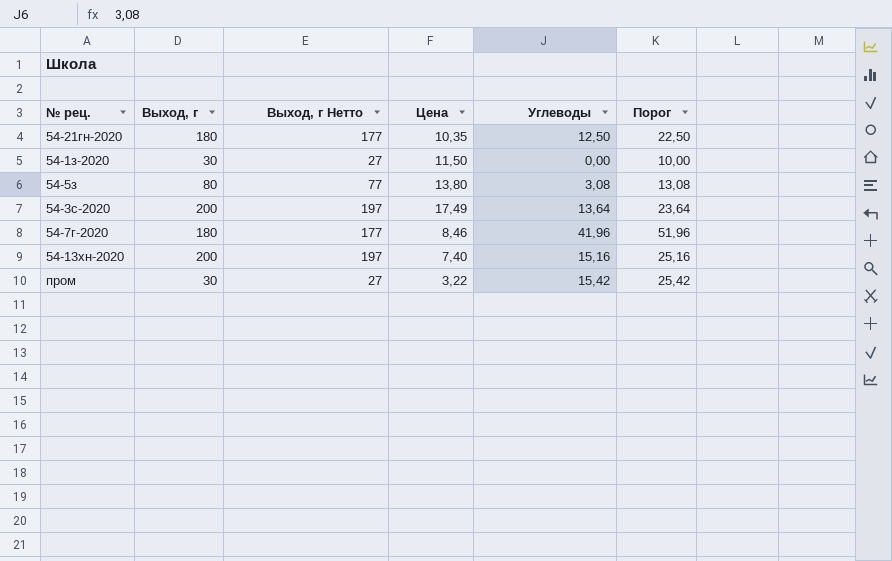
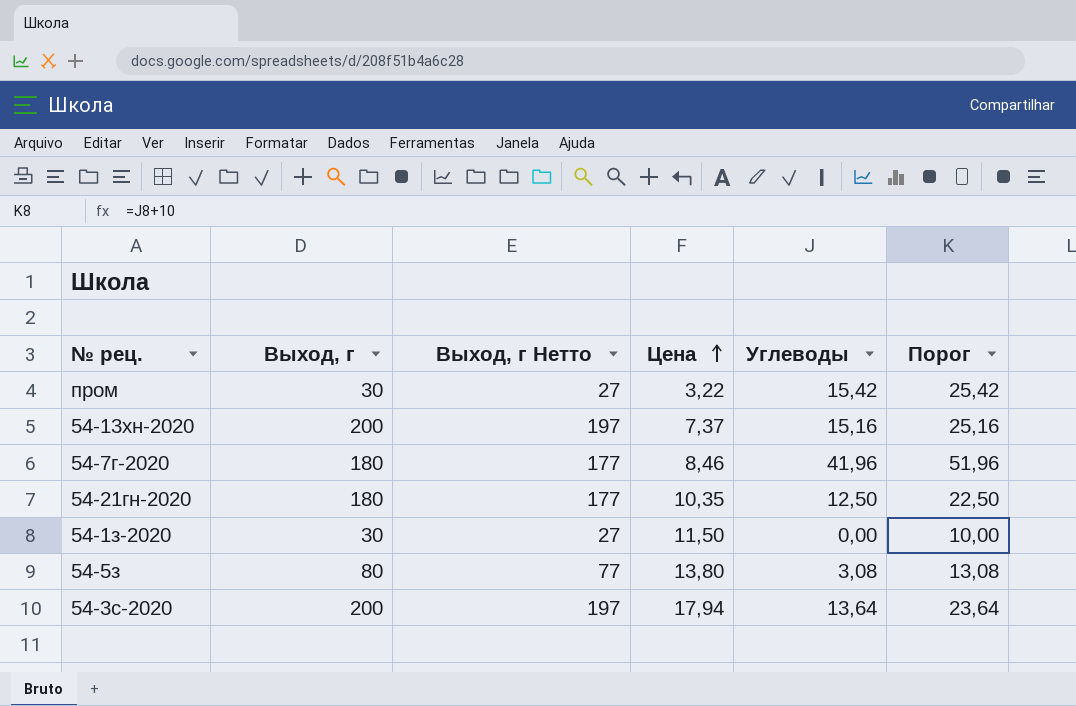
row order: none -> Цена ascending
54-13хн-2020 | Цена: 7,40 -> 7,37
54-3с-2020 | Цена: 17,49 -> 17,94

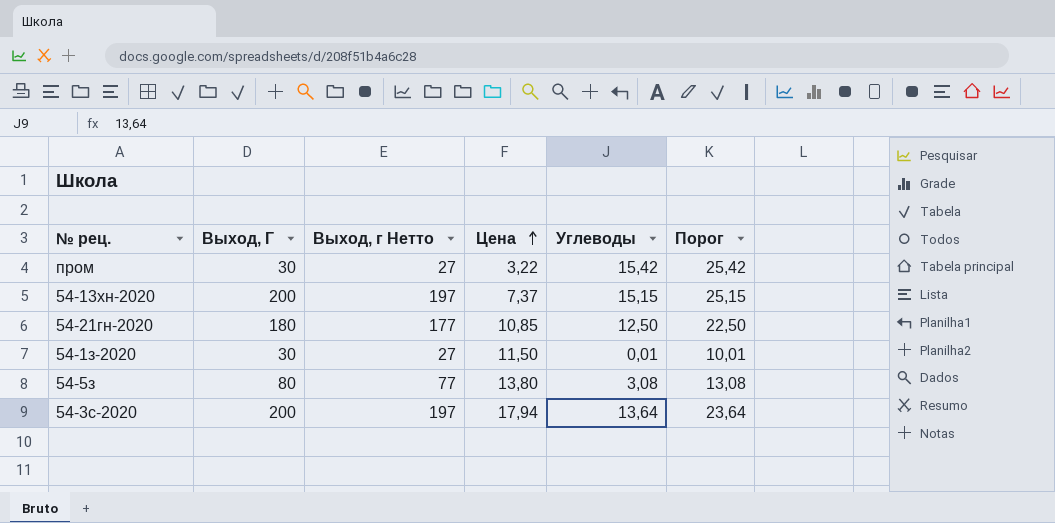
column name: Выход, г -> Выход, Г
row 54-7г-2020: 180 | 177 | 8,46 | 41,96 | 51,96 -> none
54-13хн-2020 | Углеводы: 15,16 -> 15,15
54-13хн-2020 | Порог: 25,16 -> 25,15
54-21гн-2020 | Цена: 10,35 -> 10,85
54-1з-2020 | Углеводы: 0,00 -> 0,01
54-1з-2020 | Порог: 10,00 -> 10,01

